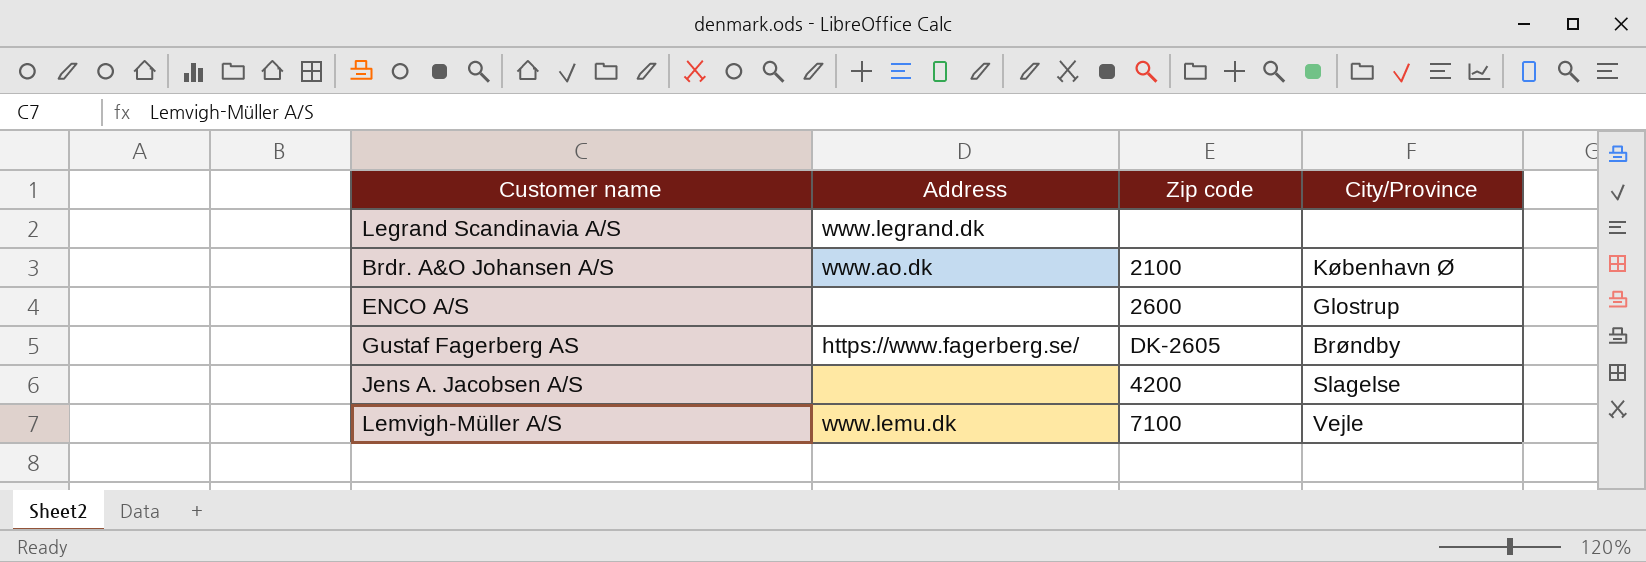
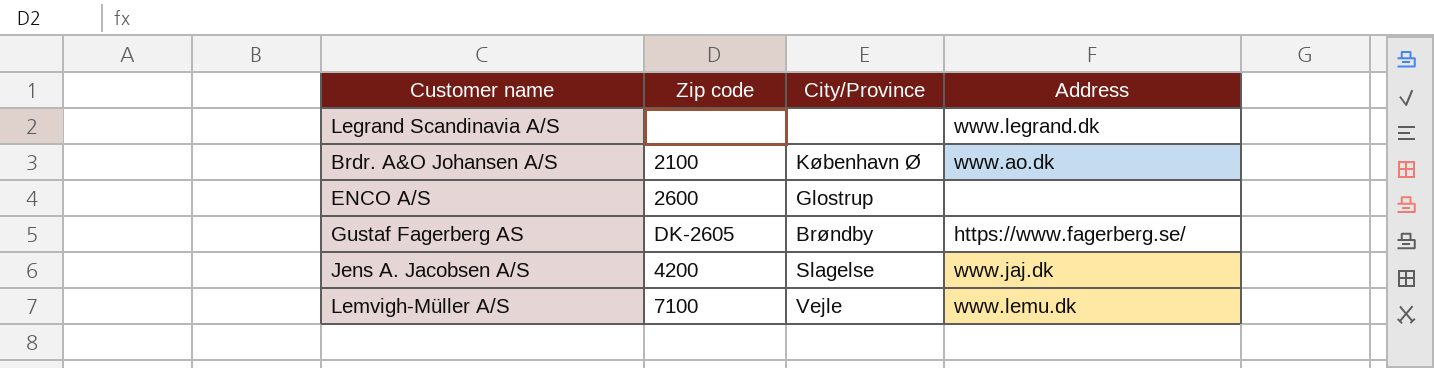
column Address | position: 2 -> 4
Jens A. Jacobsen A/S | Address: none -> www.jaj.dk

